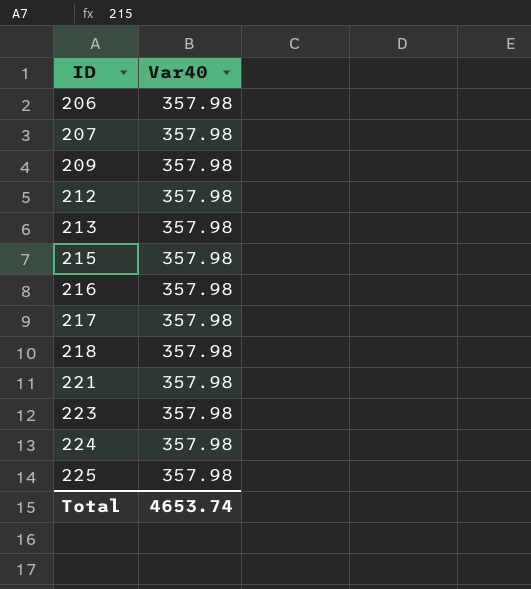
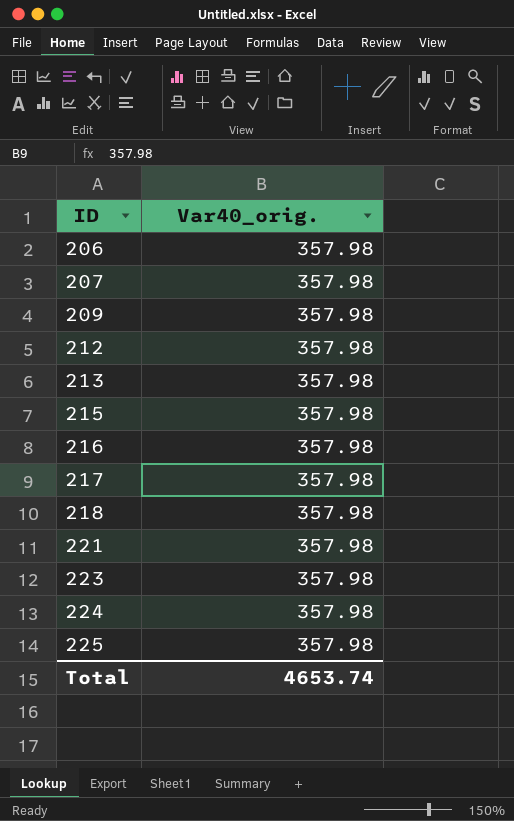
column name: Var40 -> Var40_orig.

